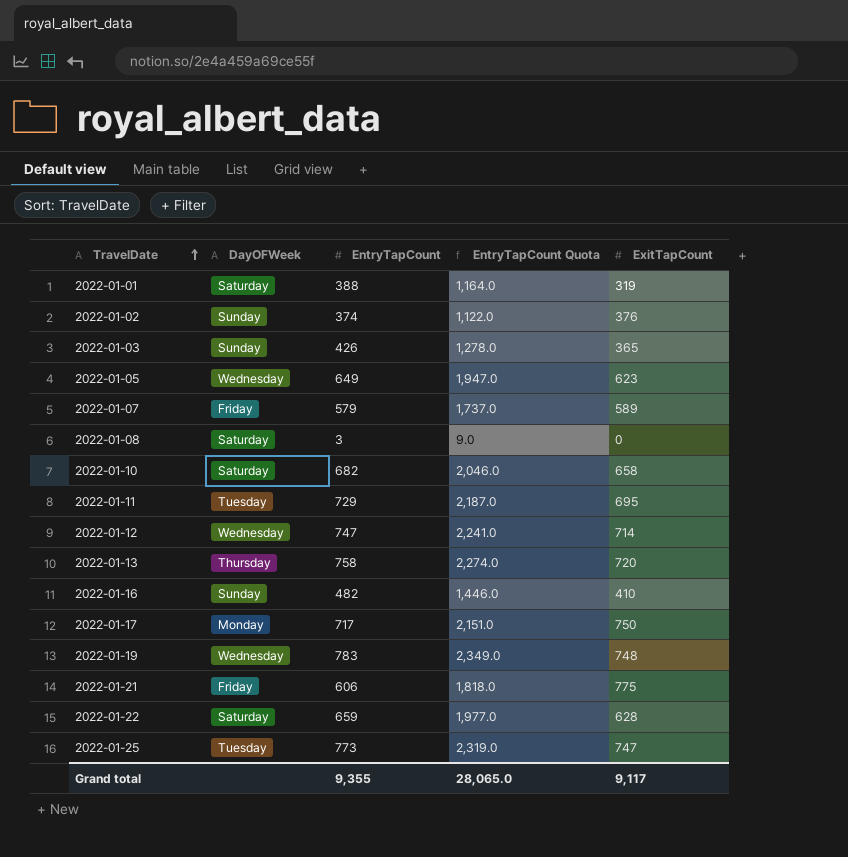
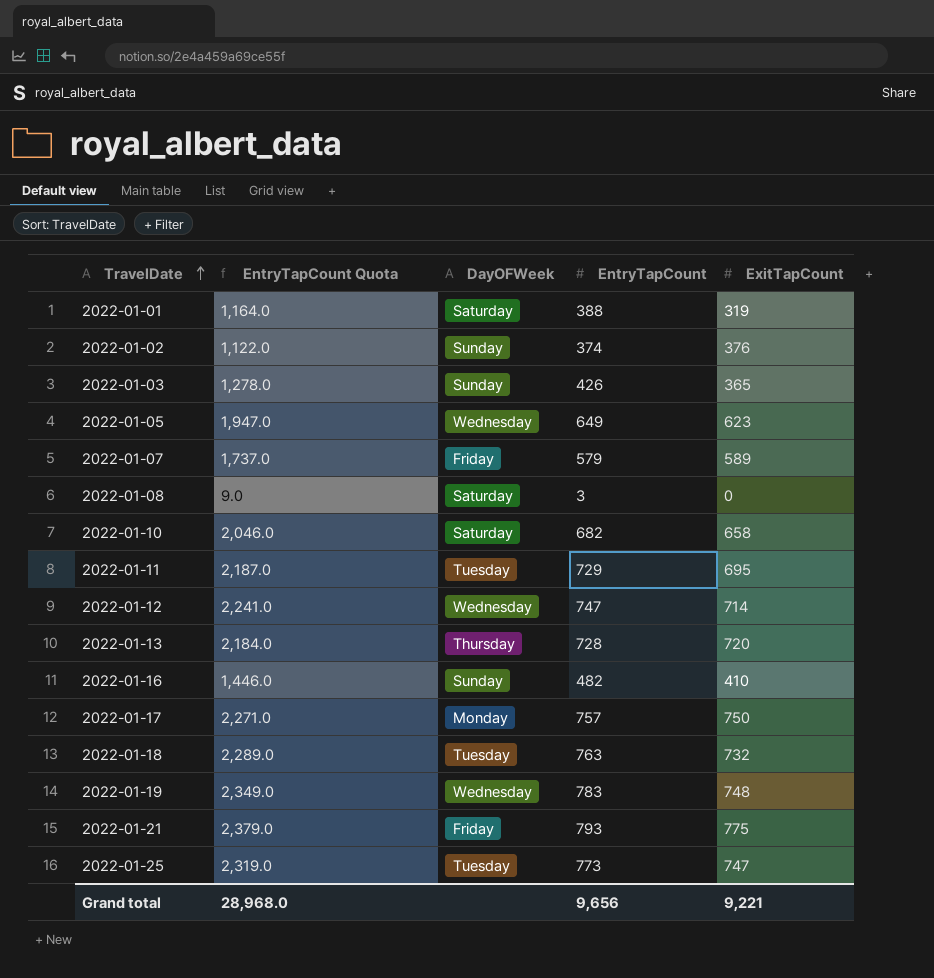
column EntryTapCount Quota | position: 4 -> 2
row 2022-01-22: Saturday | 659 | 1,977.0 | 628 -> none
2022-01-13 | EntryTapCount Quota: 2,274.0 -> 2,184.0
2022-01-13 | EntryTapCount: 758 -> 728
2022-01-17 | EntryTapCount Quota: 2,151.0 -> 2,271.0
2022-01-17 | EntryTapCount: 717 -> 757
row 2022-01-18: none -> 2,289.0 | Tuesday | 763 | 732
2022-01-21 | EntryTapCount Quota: 1,818.0 -> 2,379.0
2022-01-21 | EntryTapCount: 606 -> 793
Grand total | EntryTapCount Quota: 28,065.0 -> 28,968.0
Grand total | EntryTapCount: 9,355 -> 9,656
Grand total | ExitTapCount: 9,117 -> 9,221

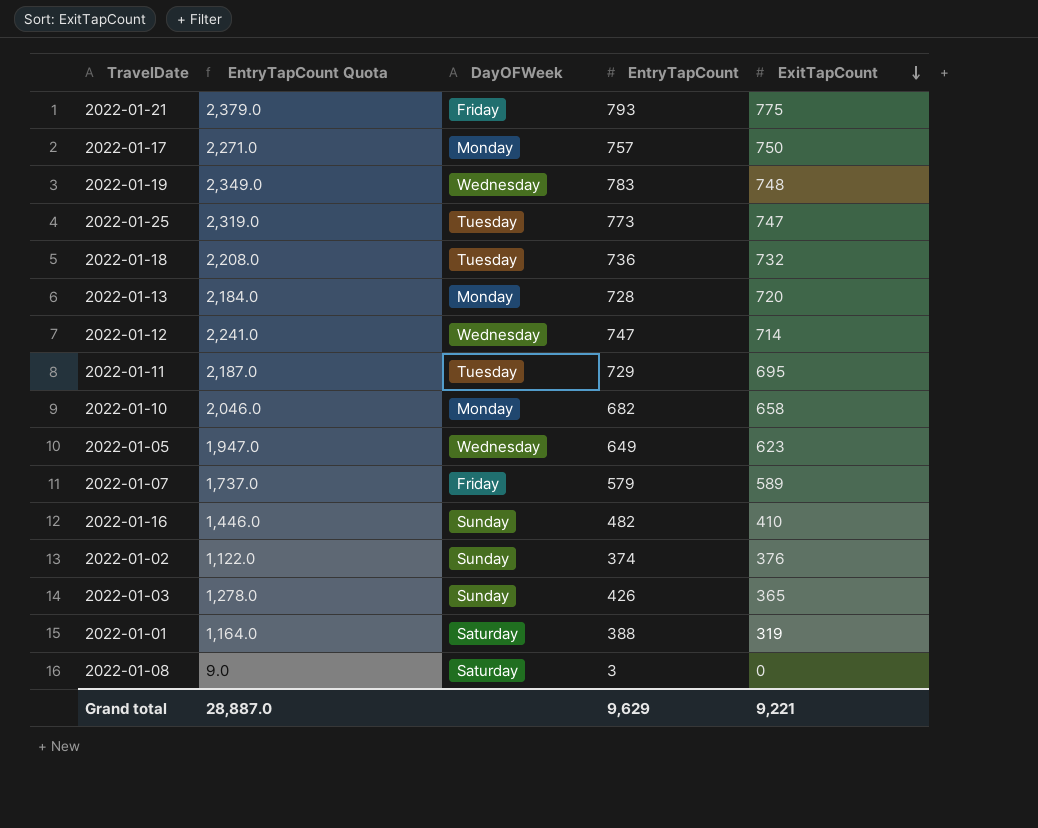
row order: TravelDate ascending -> ExitTapCount descending
2022-01-18 | EntryTapCount Quota: 2,289.0 -> 2,208.0
2022-01-18 | EntryTapCount: 763 -> 736
2022-01-13 | DayOFWeek: Thursday -> Monday
2022-01-10 | DayOFWeek: Saturday -> Monday
Grand total | EntryTapCount Quota: 28,968.0 -> 28,887.0
Grand total | EntryTapCount: 9,656 -> 9,629

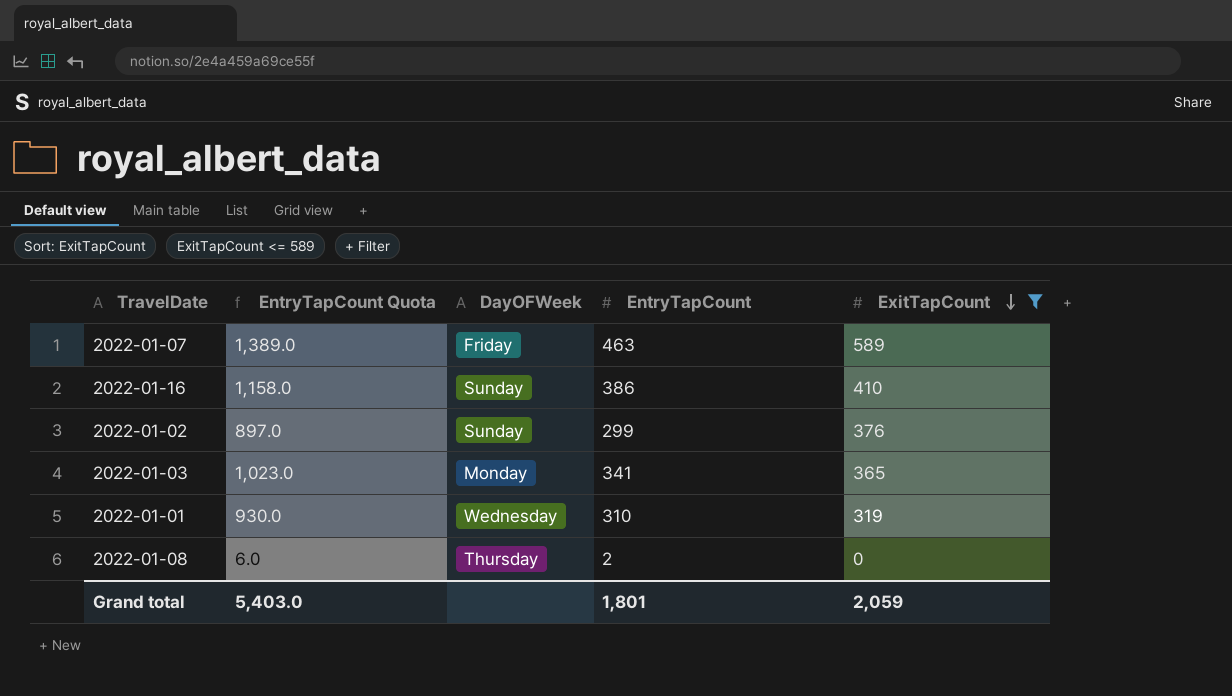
filter: none -> ExitTapCount <= 589
2022-01-07 | EntryTapCount Quota: 1,737.0 -> 1,389.0
2022-01-07 | EntryTapCount: 579 -> 463
2022-01-16 | EntryTapCount Quota: 1,446.0 -> 1,158.0
2022-01-16 | EntryTapCount: 482 -> 386
2022-01-02 | EntryTapCount Quota: 1,122.0 -> 897.0
2022-01-02 | EntryTapCount: 374 -> 299
2022-01-03 | EntryTapCount Quota: 1,278.0 -> 1,023.0
2022-01-03 | DayOFWeek: Sunday -> Monday
2022-01-03 | EntryTapCount: 426 -> 341
2022-01-01 | EntryTapCount Quota: 1,164.0 -> 930.0
2022-01-01 | DayOFWeek: Saturday -> Wednesday
2022-01-01 | EntryTapCount: 388 -> 310
2022-01-08 | EntryTapCount Quota: 9.0 -> 6.0
2022-01-08 | DayOFWeek: Saturday -> Thursday
2022-01-08 | EntryTapCount: 3 -> 2
Grand total | EntryTapCount Quota: 28,887.0 -> 5,403.0
Grand total | EntryTapCount: 9,629 -> 1,801
Grand total | ExitTapCount: 9,221 -> 2,059

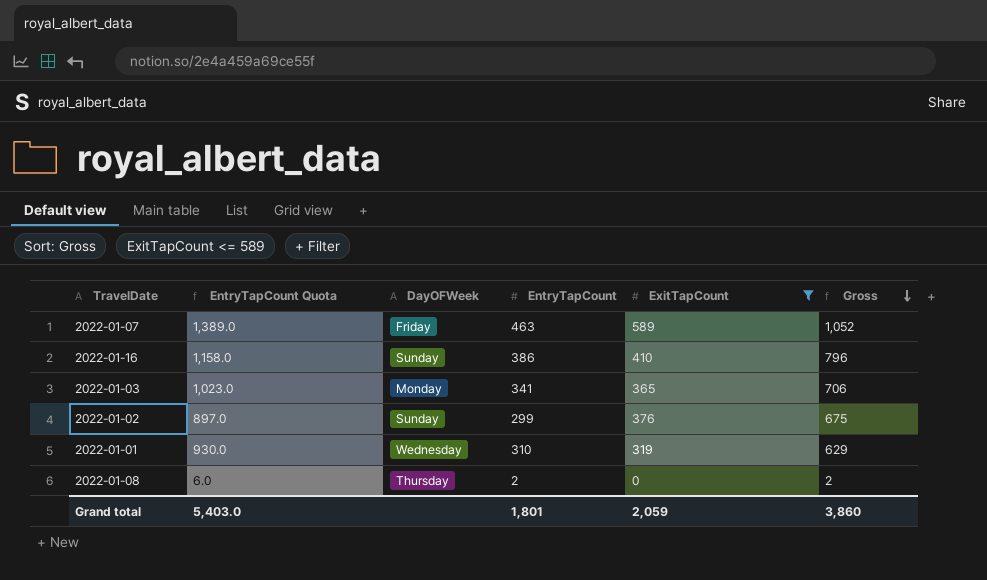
row order: ExitTapCount descending -> Gross descending
column Gross | formula: none -> [EntryTapCount] + [ExitTapCount]

